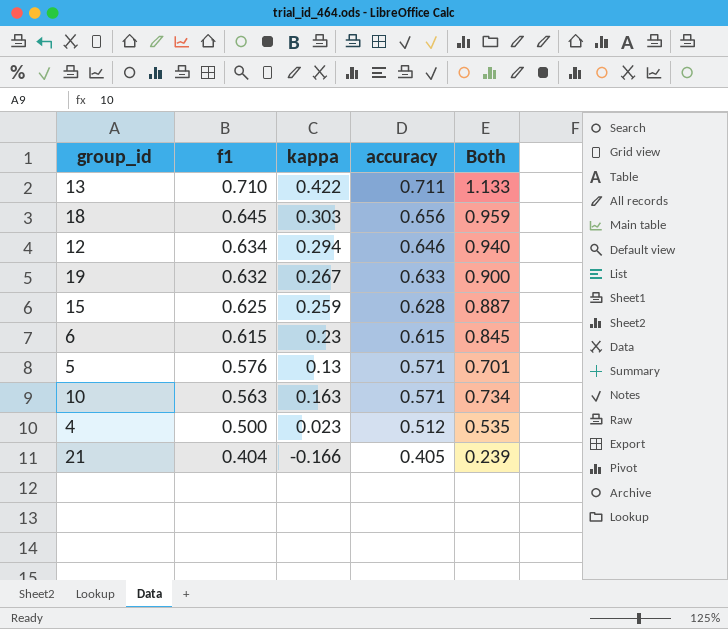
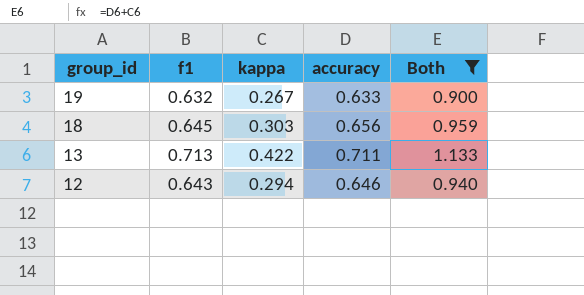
filter: none -> Both >= 0.900
row order: f1 descending -> group_id descending
13 | f1: 0.710 -> 0.713
12 | f1: 0.634 -> 0.643

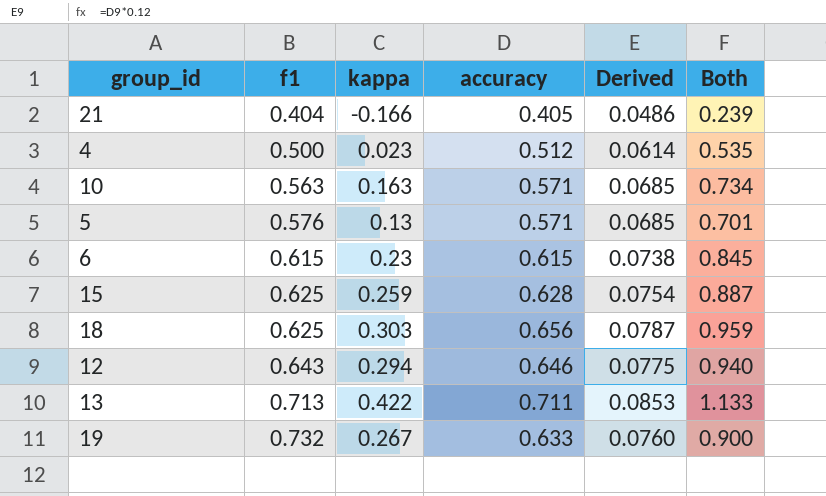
filter: Both >= 0.900 -> none
row order: group_id descending -> f1 ascending
column Derived | formula: none -> [accuracy] * 0.12
18 | f1: 0.645 -> 0.625
19 | f1: 0.632 -> 0.732

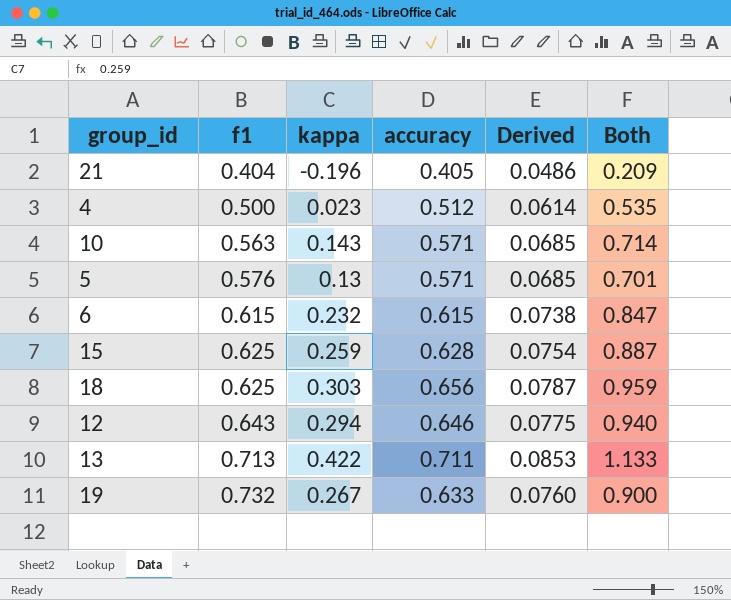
21 | kappa: -0.166 -> -0.196
21 | Both: 0.239 -> 0.209
10 | kappa: 0.163 -> 0.143
10 | Both: 0.734 -> 0.714
6 | kappa: 0.23 -> 0.232
6 | Both: 0.845 -> 0.847

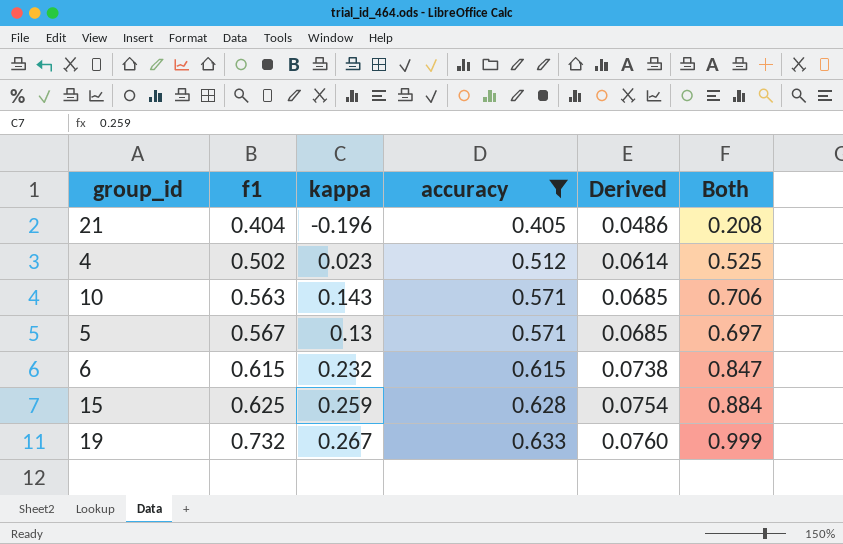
filter: none -> accuracy <= 0.633
column Both | formula: [kappa] + [accuracy] -> [f1] + [kappa]
4 | f1: 0.500 -> 0.502
5 | f1: 0.576 -> 0.567

